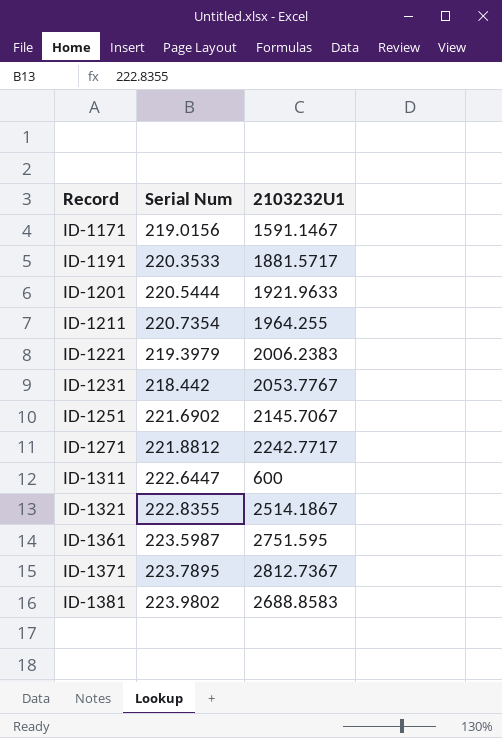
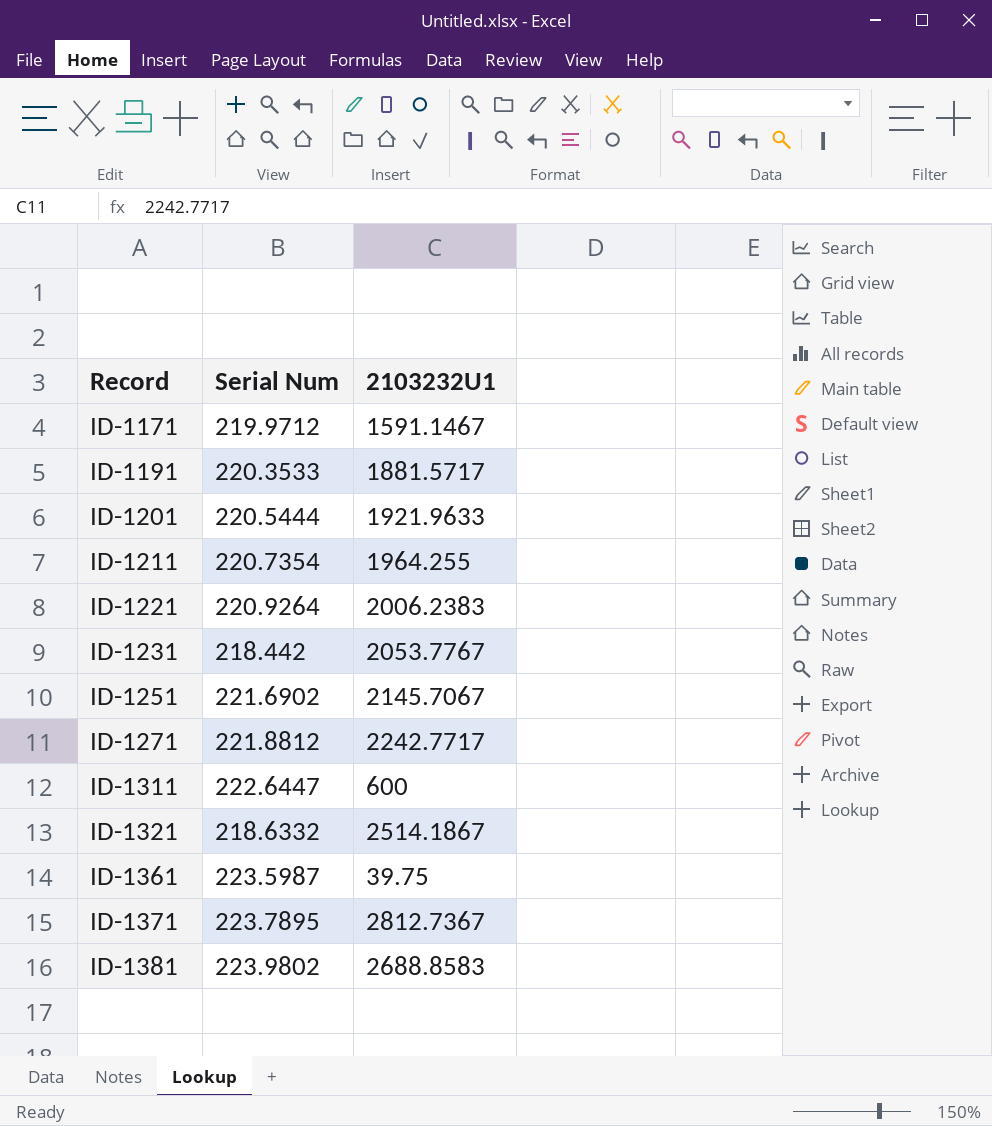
ID-1171 | Serial Num: 219.0156 -> 219.9712
ID-1221 | Serial Num: 219.3979 -> 220.9264
ID-1321 | Serial Num: 222.8355 -> 218.6332
ID-1361 | 2103232U1: 2751.595 -> 39.75

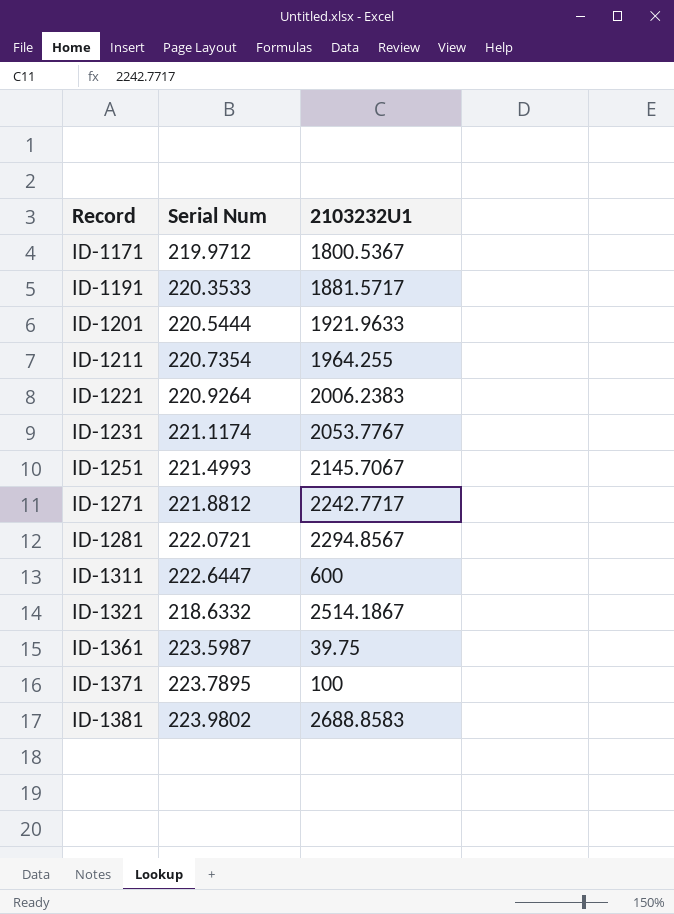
ID-1171 | 2103232U1: 1591.1467 -> 1800.5367
ID-1231 | Serial Num: 218.442 -> 221.1174
ID-1251 | Serial Num: 221.6902 -> 221.4993
row ID-1281: none -> 222.0721 | 2294.8567
ID-1371 | 2103232U1: 2812.7367 -> 100

